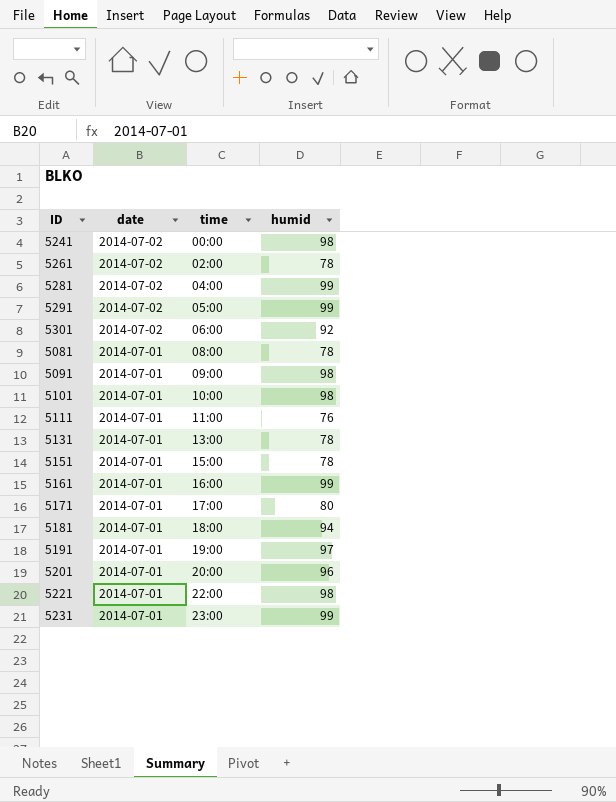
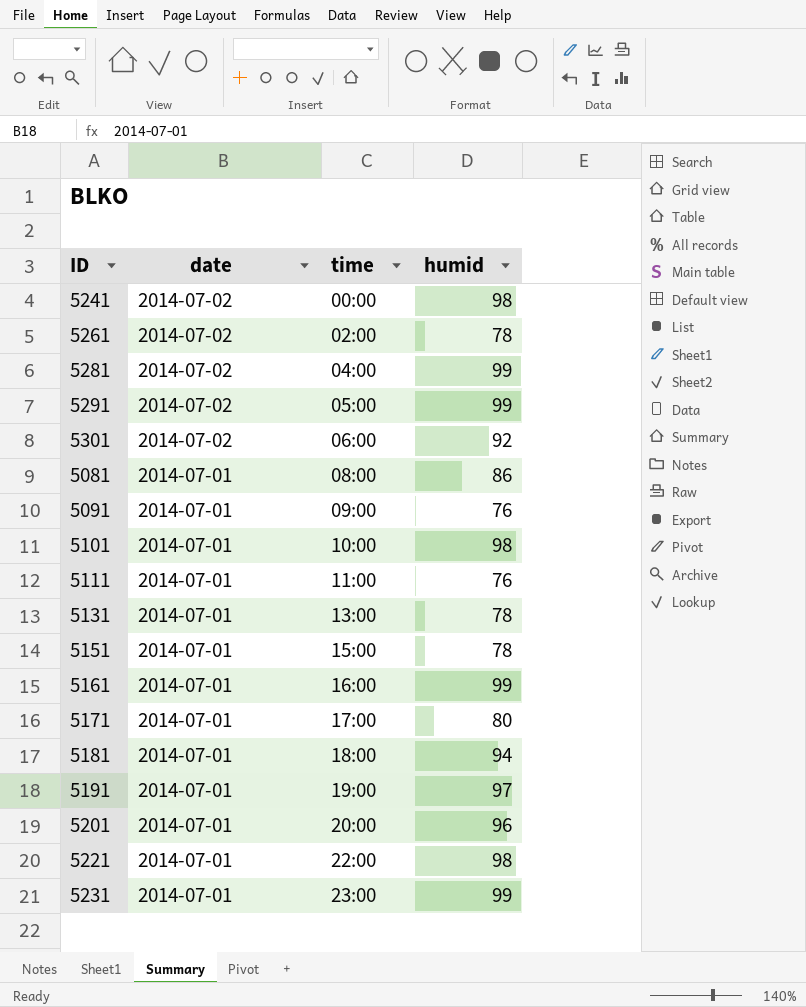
5081 | humid: 78 -> 86
5091 | humid: 98 -> 76

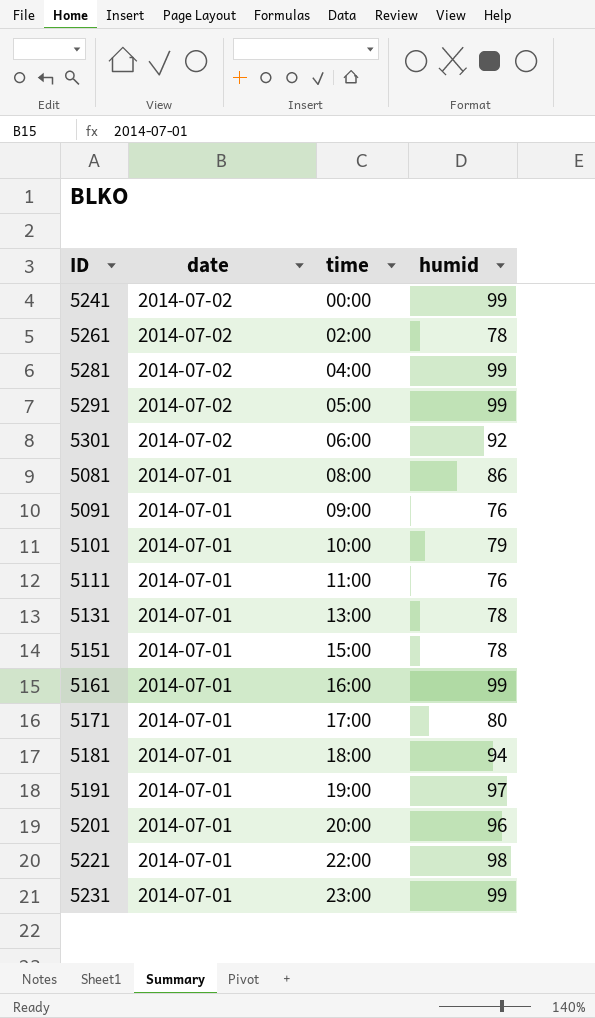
5241 | humid: 98 -> 99
5101 | humid: 98 -> 79

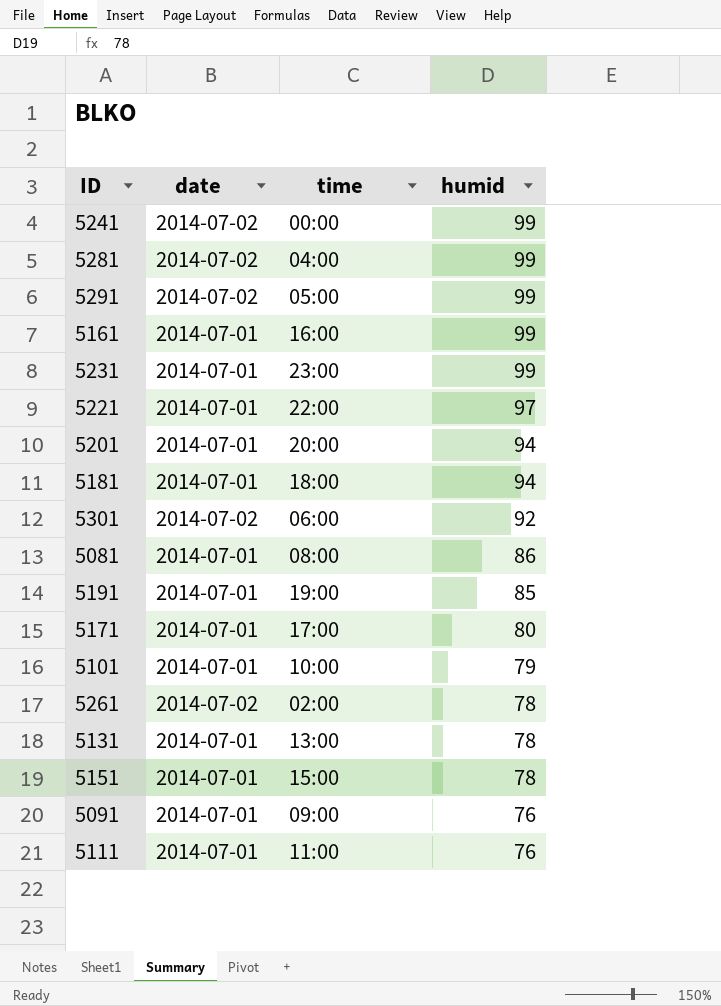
row order: date descending -> humid descending
5221 | humid: 98 -> 97
5201 | humid: 96 -> 94
5191 | humid: 97 -> 85

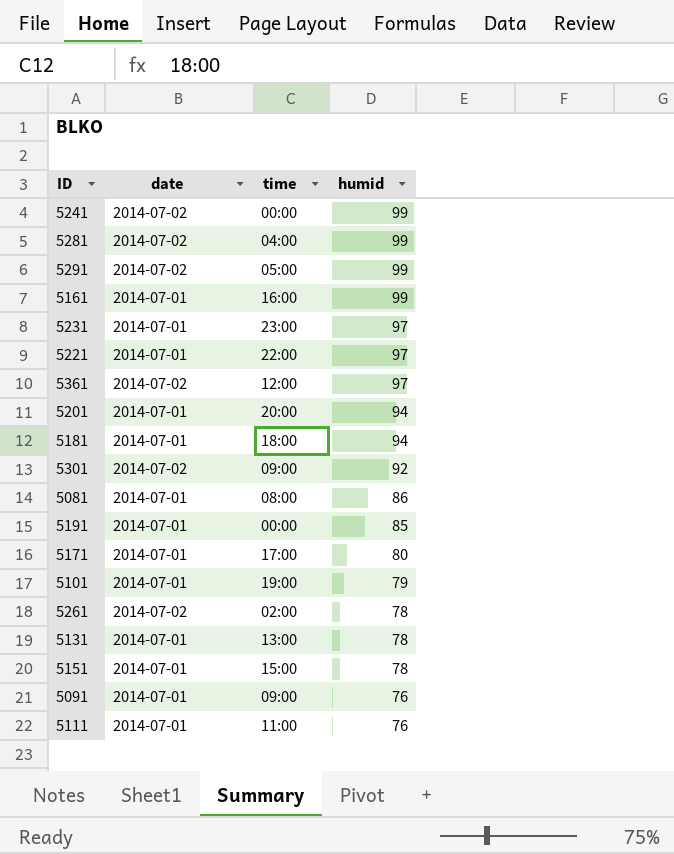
5231 | humid: 99 -> 97
row 5361: none -> 2014-07-02 | 12:00 | 97
5301 | time: 06:00 -> 09:00
5191 | time: 19:00 -> 00:00
5101 | time: 10:00 -> 19:00

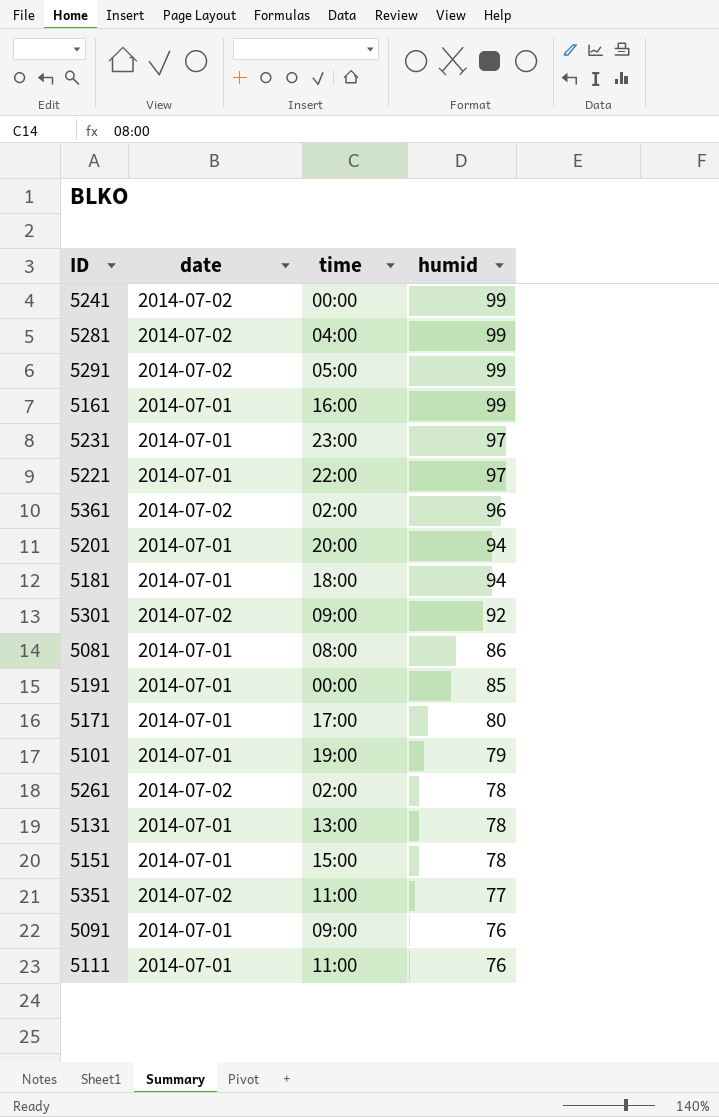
5361 | time: 12:00 -> 02:00
5361 | humid: 97 -> 96
row 5351: none -> 2014-07-02 | 11:00 | 77

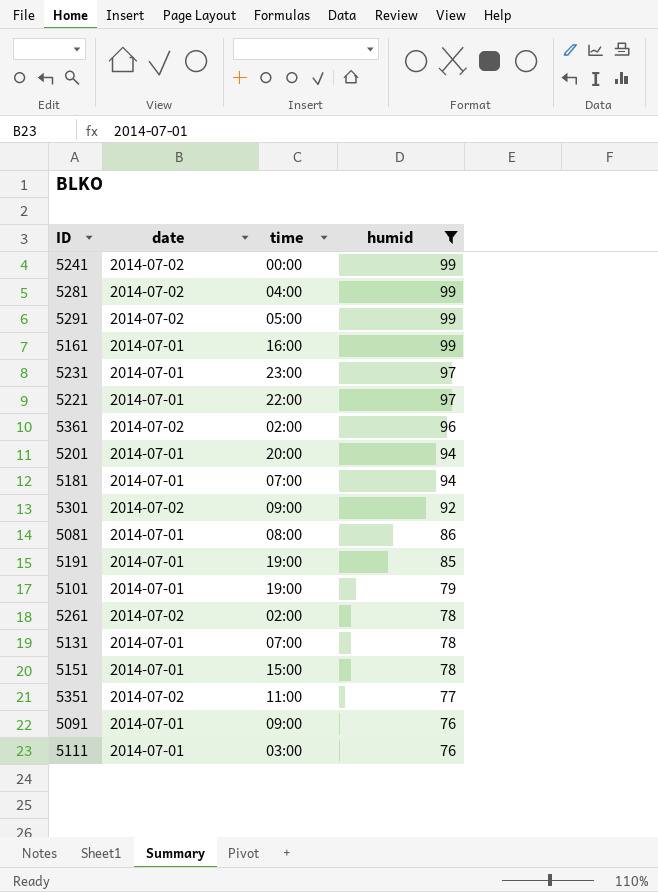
filter: none -> humid != 80
5181 | time: 18:00 -> 07:00
5191 | time: 00:00 -> 19:00
5131 | time: 13:00 -> 07:00
5111 | time: 11:00 -> 03:00

